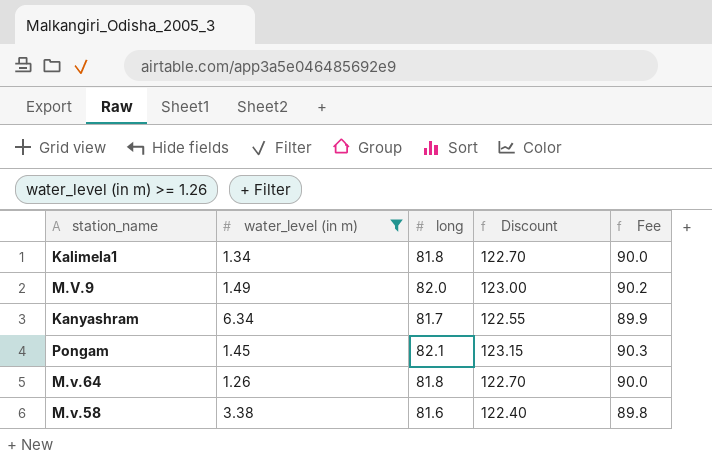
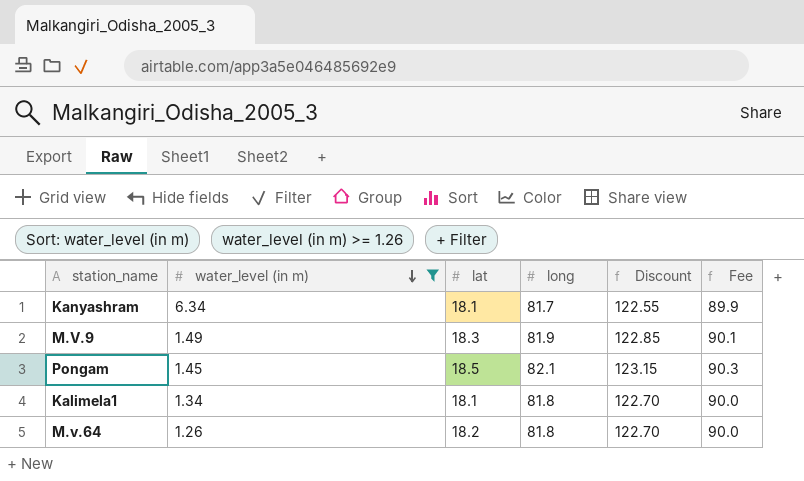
row order: none -> water_level (in m) descending
column lat | position: none -> 3
row M.v.58: 3.38 | 81.6 | 122.40 | 89.8 -> none
M.V.9 | long: 82.0 -> 81.9
M.V.9 | Discount: 123.00 -> 122.85
M.V.9 | Fee: 90.2 -> 90.1

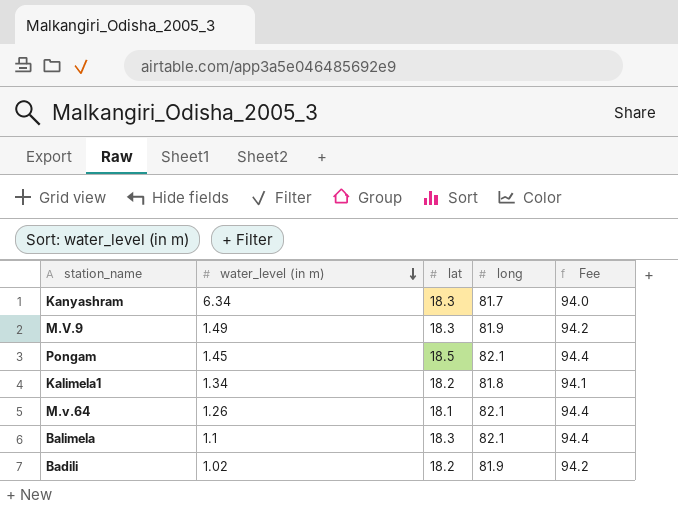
filter: water_level (in m) >= 1.26 -> none
column Discount | formula: [long] * 1.5 -> none
column Fee | formula: [long] * 1.1 -> [long] * 1.15
Kanyashram | lat: 18.1 -> 18.3
Kalimela1 | lat: 18.1 -> 18.2
M.v.64 | lat: 18.2 -> 18.1
M.v.64 | long: 81.8 -> 82.1

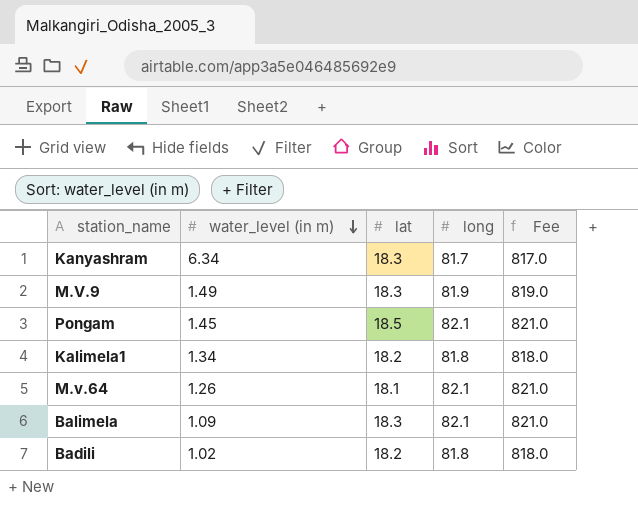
column Fee | formula: [long] * 1.15 -> [long] * 10
Balimela | water_level (in m): 1.1 -> 1.09
Badili | long: 81.9 -> 81.8

